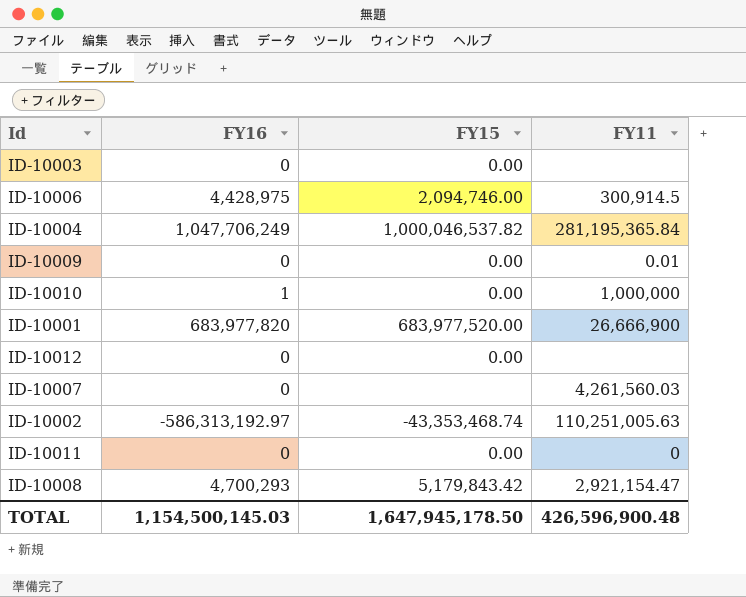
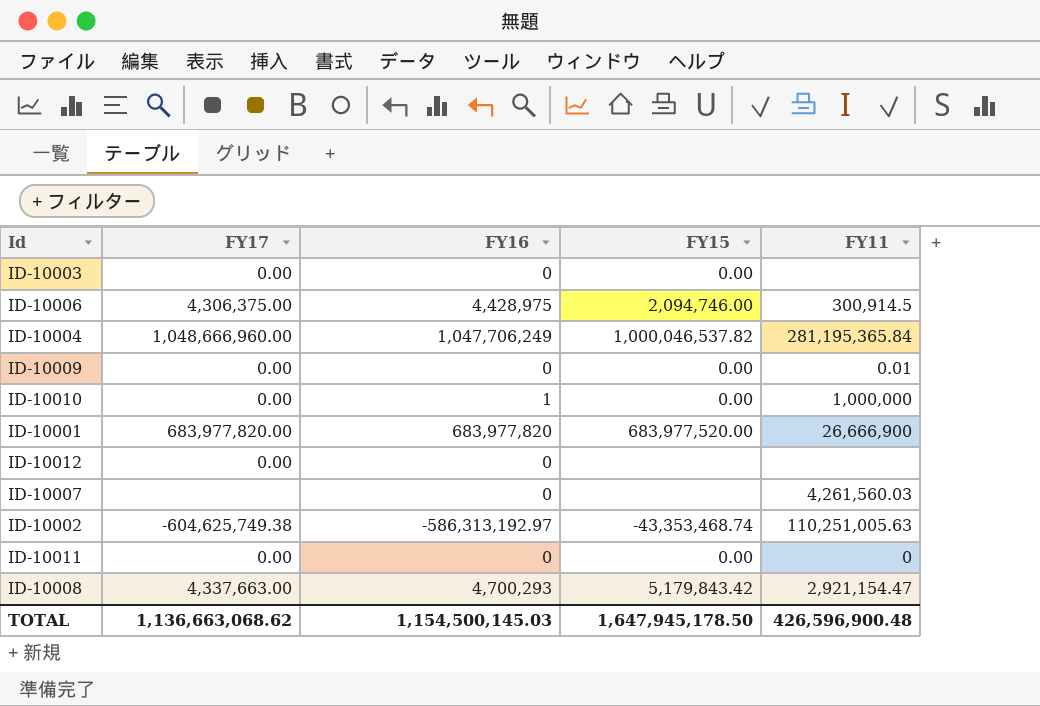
column FY17 | position: none -> 2
ID-10012 | FY15: 0.00 -> none

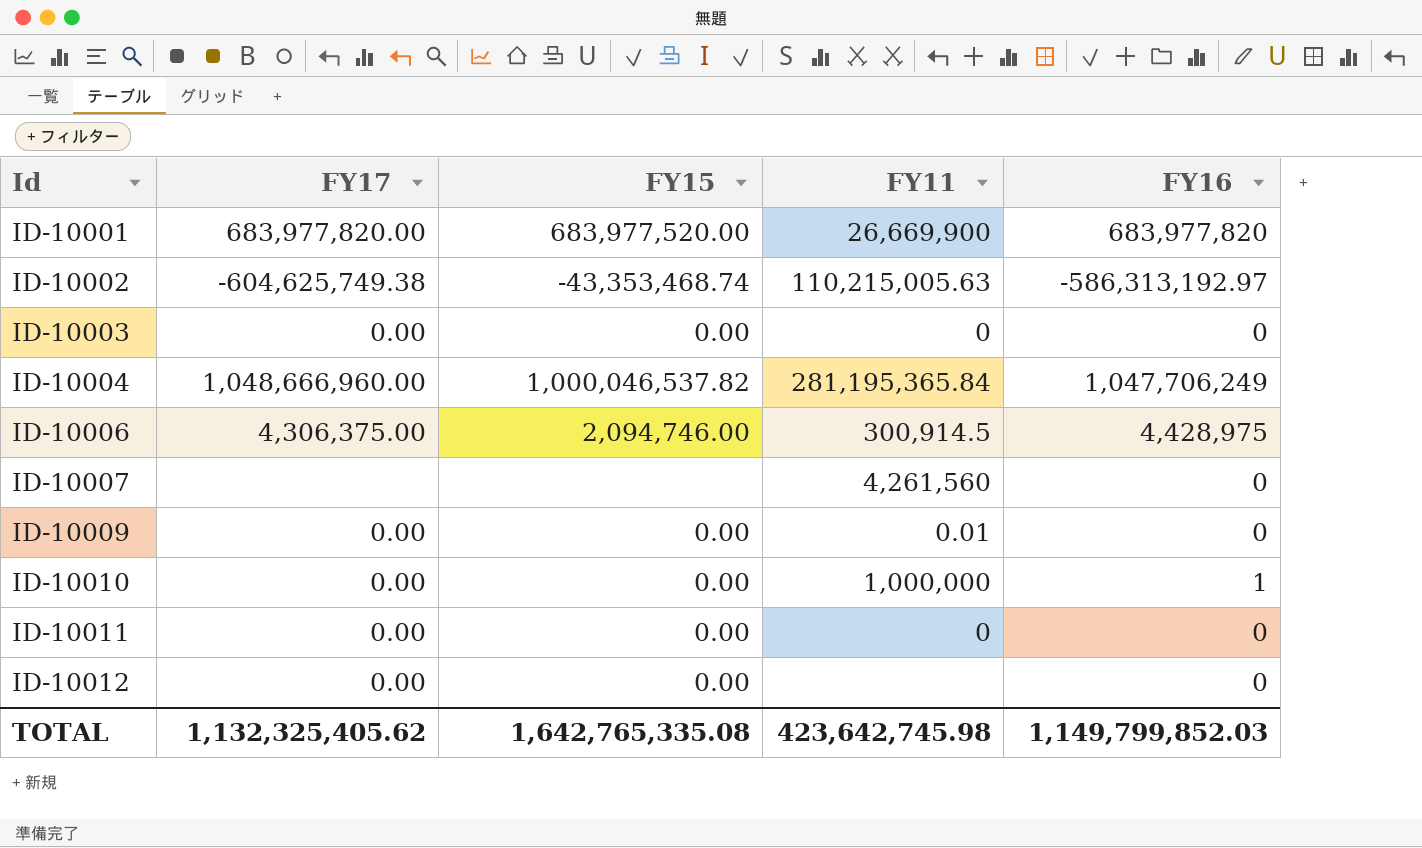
row order: none -> Id ascending
column FY16 | position: 3 -> 5
row ID-10008: 4,337,663.00 | 4,700,293 | 5,179,843.42 | 2,921,154.47 -> none
ID-10001 | FY11: 26,666,900 -> 26,669,900
ID-10002 | FY11: 110,251,005.63 -> 110,215,005.63
ID-10003 | FY11: none -> 0
ID-10007 | FY11: 4,261,560.03 -> 4,261,560
ID-10012 | FY15: none -> 0.00
TOTAL | FY17: 1,136,663,068.62 -> 1,132,325,405.62
TOTAL | FY15: 1,647,945,178.50 -> 1,642,765,335.08
TOTAL | FY11: 426,596,900.48 -> 423,642,745.98
TOTAL | FY16: 1,154,500,145.03 -> 1,149,799,852.03

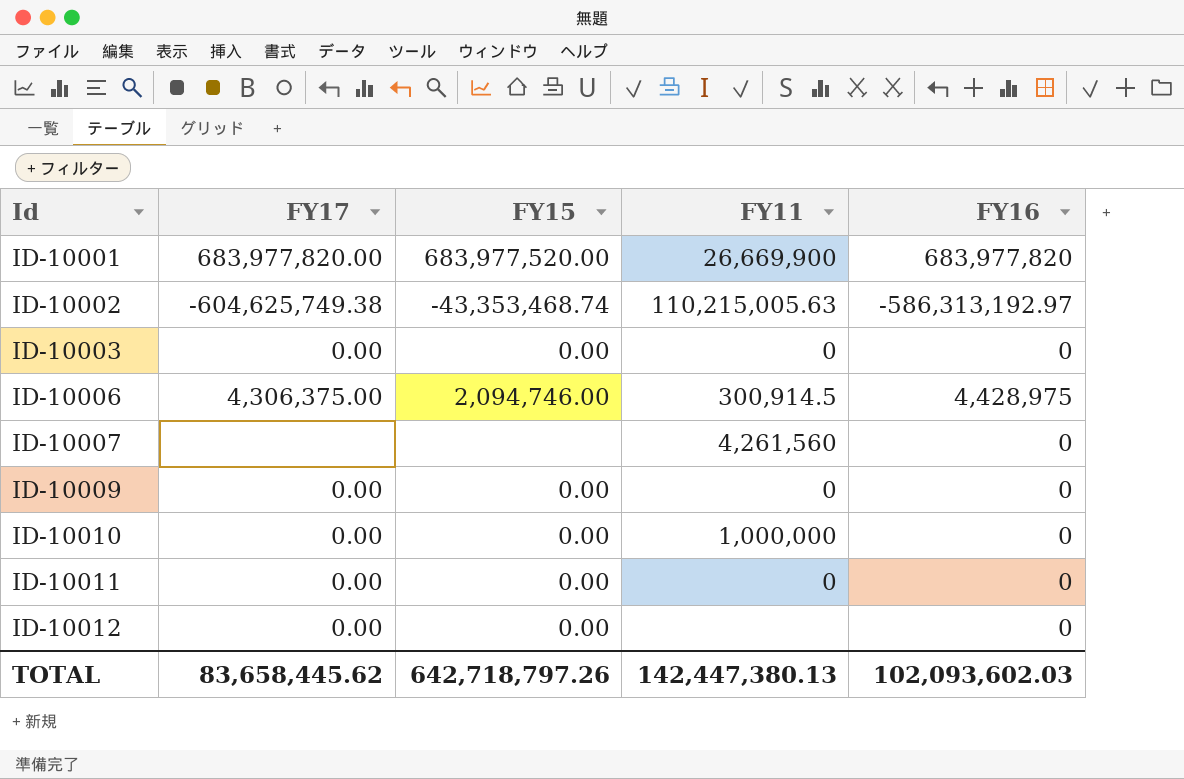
row ID-10004: 1,048,666,960.00 | 1,000,046,537.82 | 281,195,365.84 | 1,047,706,249 -> none
ID-10009 | FY11: 0.01 -> 0
ID-10010 | FY16: 1 -> 0
TOTAL | FY17: 1,132,325,405.62 -> 83,658,445.62
TOTAL | FY15: 1,642,765,335.08 -> 642,718,797.26
TOTAL | FY11: 423,642,745.98 -> 142,447,380.13
TOTAL | FY16: 1,149,799,852.03 -> 102,093,602.03

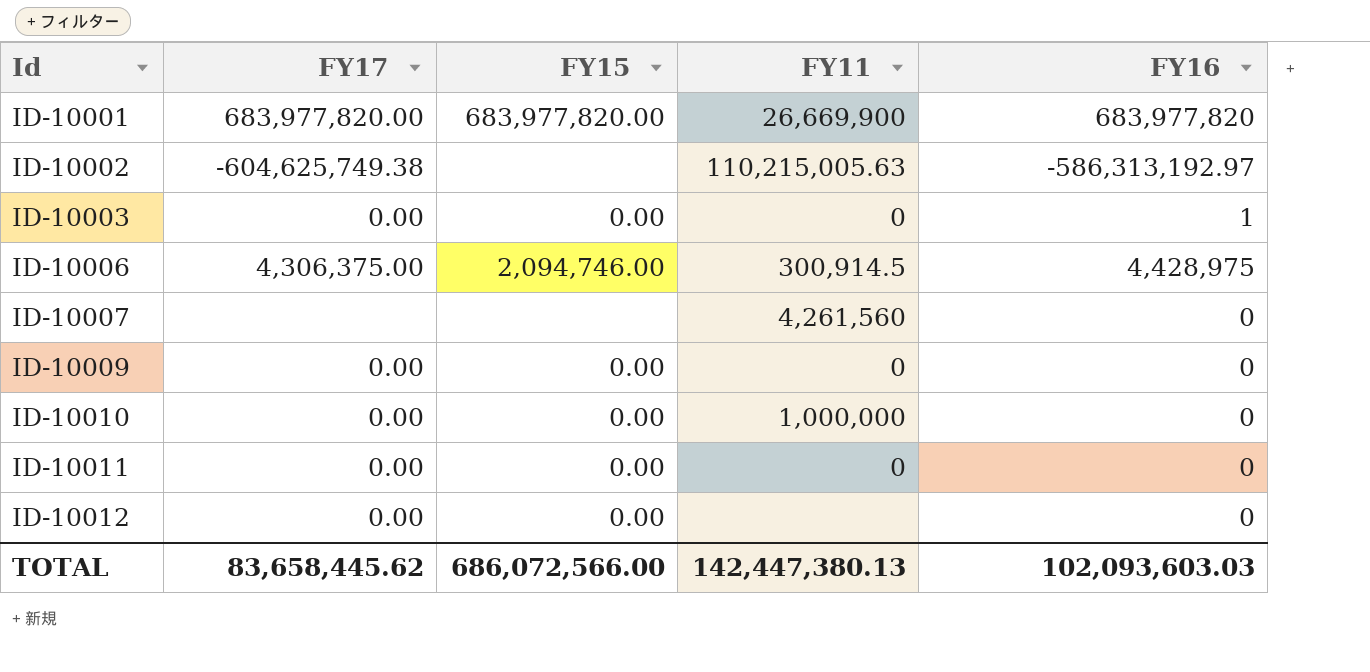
ID-10001 | FY15: 683,977,520.00 -> 683,977,820.00
ID-10002 | FY15: -43,353,468.74 -> none
ID-10003 | FY16: 0 -> 1
TOTAL | FY15: 642,718,797.26 -> 686,072,566.00
TOTAL | FY16: 102,093,602.03 -> 102,093,603.03

